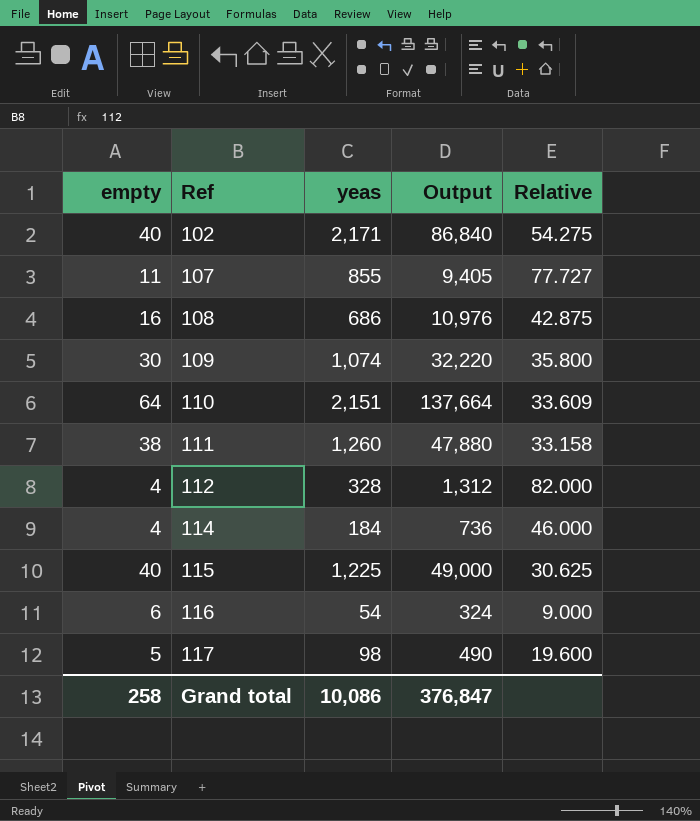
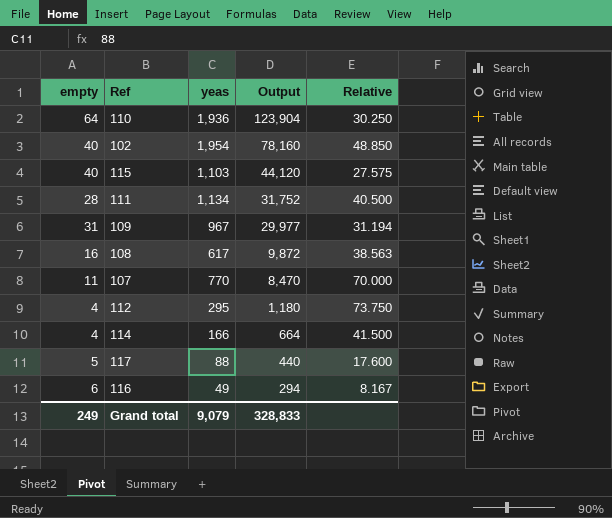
row order: Ref ascending -> Output descending
110 | yeas: 2,151 -> 1,936
110 | Output: 137,664 -> 123,904
110 | Relative: 33.609 -> 30.250
102 | yeas: 2,171 -> 1,954
102 | Output: 86,840 -> 78,160
102 | Relative: 54.275 -> 48.850
115 | yeas: 1,225 -> 1,103
115 | Output: 49,000 -> 44,120
115 | Relative: 30.625 -> 27.575
111 | empty: 38 -> 28
111 | yeas: 1,260 -> 1,134
111 | Output: 47,880 -> 31,752
111 | Relative: 33.158 -> 40.500
109 | empty: 30 -> 31
109 | yeas: 1,074 -> 967
109 | Output: 32,220 -> 29,977
109 | Relative: 35.800 -> 31.194
108 | yeas: 686 -> 617
108 | Output: 10,976 -> 9,872
108 | Relative: 42.875 -> 38.563
107 | yeas: 855 -> 770
107 | Output: 9,405 -> 8,470
107 | Relative: 77.727 -> 70.000
112 | yeas: 328 -> 295
112 | Output: 1,312 -> 1,180
112 | Relative: 82.000 -> 73.750
114 | yeas: 184 -> 166
114 | Output: 736 -> 664
114 | Relative: 46.000 -> 41.500
117 | yeas: 98 -> 88
117 | Output: 490 -> 440
117 | Relative: 19.600 -> 17.600
116 | yeas: 54 -> 49
116 | Output: 324 -> 294
116 | Relative: 9.000 -> 8.167
Grand total | empty: 258 -> 249
Grand total | yeas: 10,086 -> 9,079
Grand total | Output: 376,847 -> 328,833

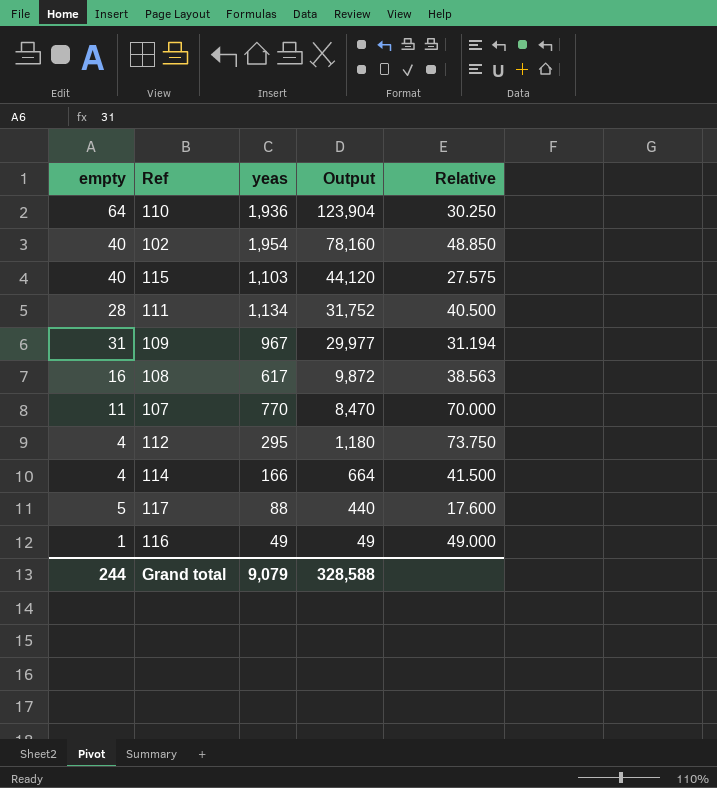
116 | empty: 6 -> 1
116 | Output: 294 -> 49
116 | Relative: 8.167 -> 49.000
Grand total | empty: 249 -> 244
Grand total | Output: 328,833 -> 328,588

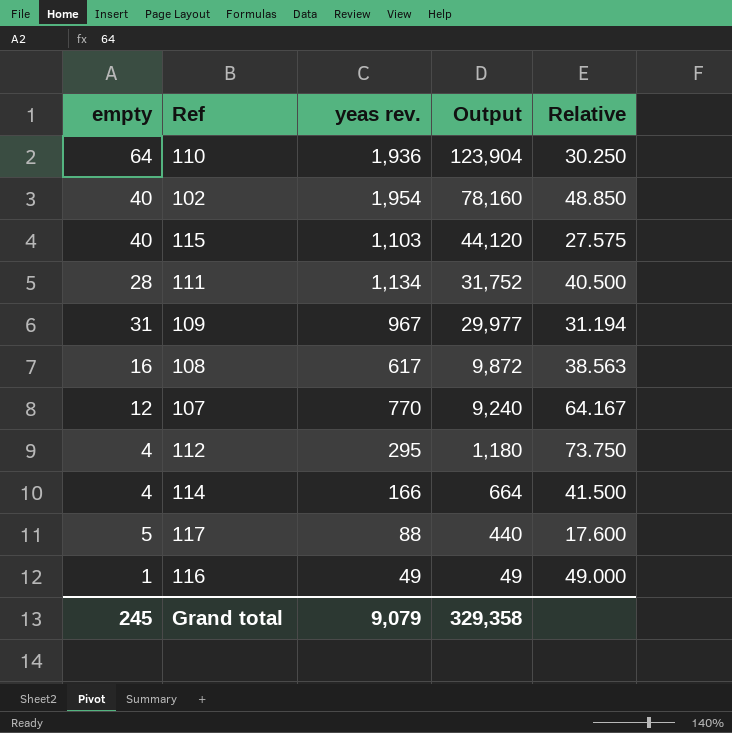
column name: yeas -> yeas rev.
107 | empty: 11 -> 12
107 | Output: 8,470 -> 9,240
107 | Relative: 70.000 -> 64.167
Grand total | empty: 244 -> 245
Grand total | Output: 328,588 -> 329,358

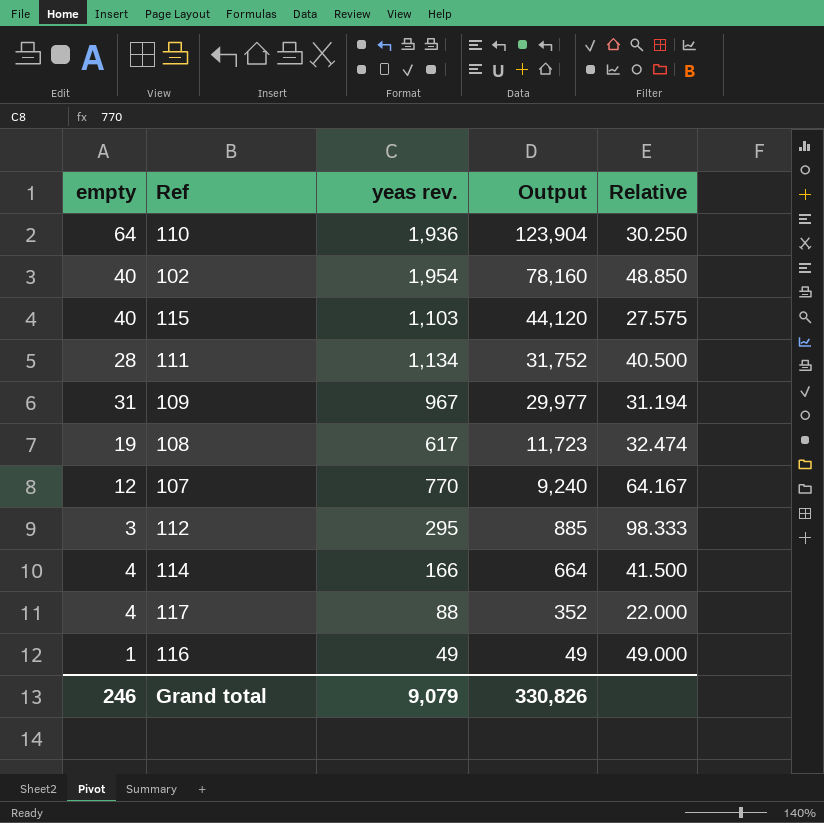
108 | empty: 16 -> 19
108 | Output: 9,872 -> 11,723
108 | Relative: 38.563 -> 32.474
112 | empty: 4 -> 3
112 | Output: 1,180 -> 885
112 | Relative: 73.750 -> 98.333
117 | empty: 5 -> 4
117 | Output: 440 -> 352
117 | Relative: 17.600 -> 22.000
Grand total | empty: 245 -> 246
Grand total | Output: 329,358 -> 330,826

